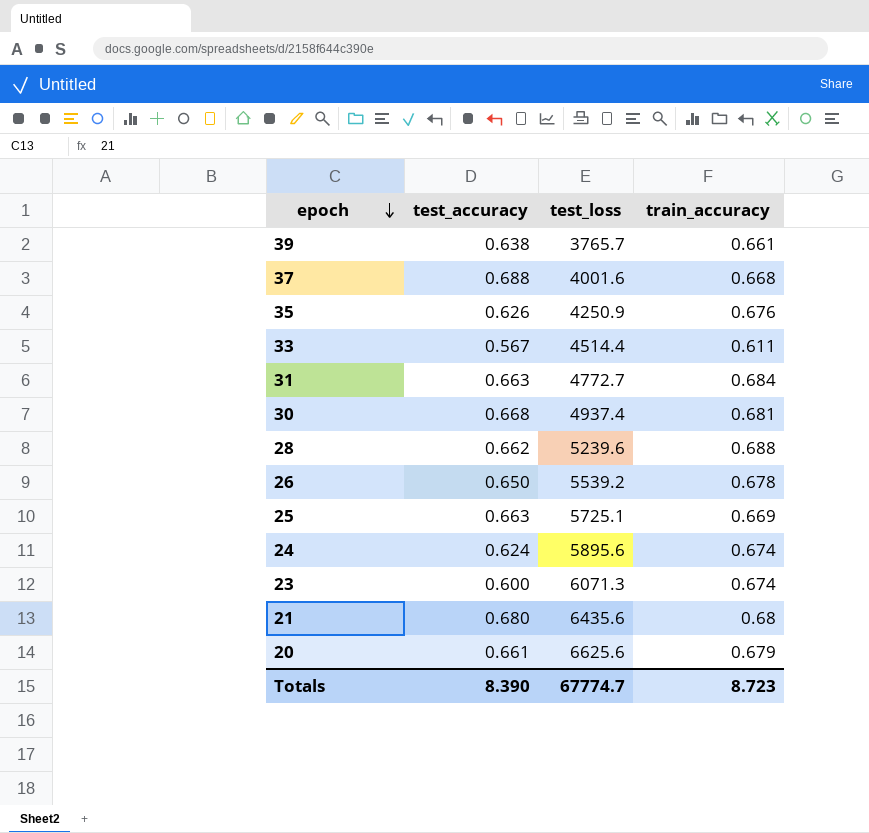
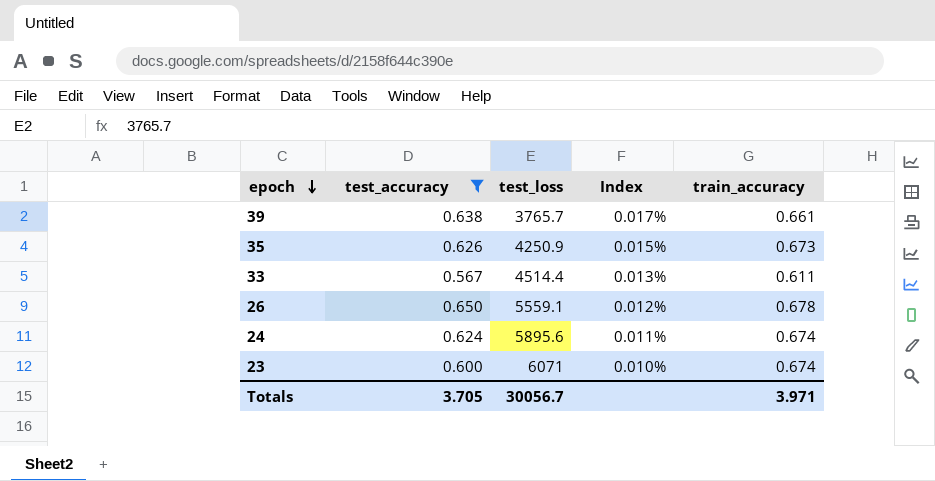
filter: none -> test_accuracy <= 0.650
column Index | formula: none -> [test_accuracy] / [test_loss]
35 | train_accuracy: 0.676 -> 0.673
26 | test_loss: 5539.2 -> 5559.1
23 | test_loss: 6071.3 -> 6071
Totals | test_accuracy: 8.390 -> 3.705
Totals | test_loss: 67774.7 -> 30056.7
Totals | train_accuracy: 8.723 -> 3.971

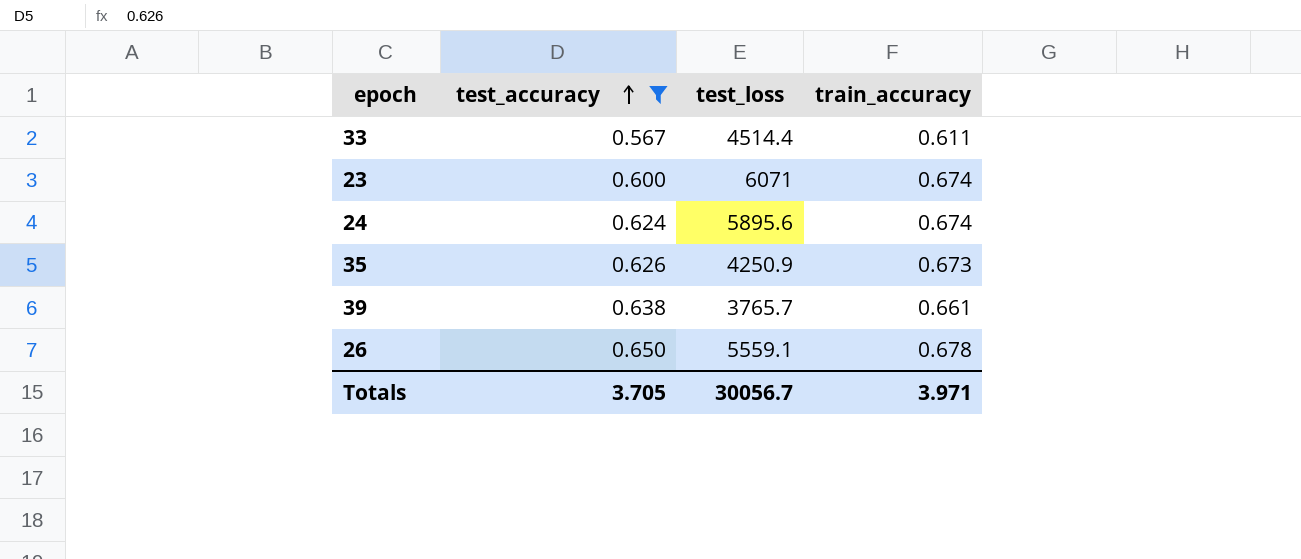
row order: epoch descending -> test_accuracy ascending
column Index | formula: [test_accuracy] / [test_loss] -> none

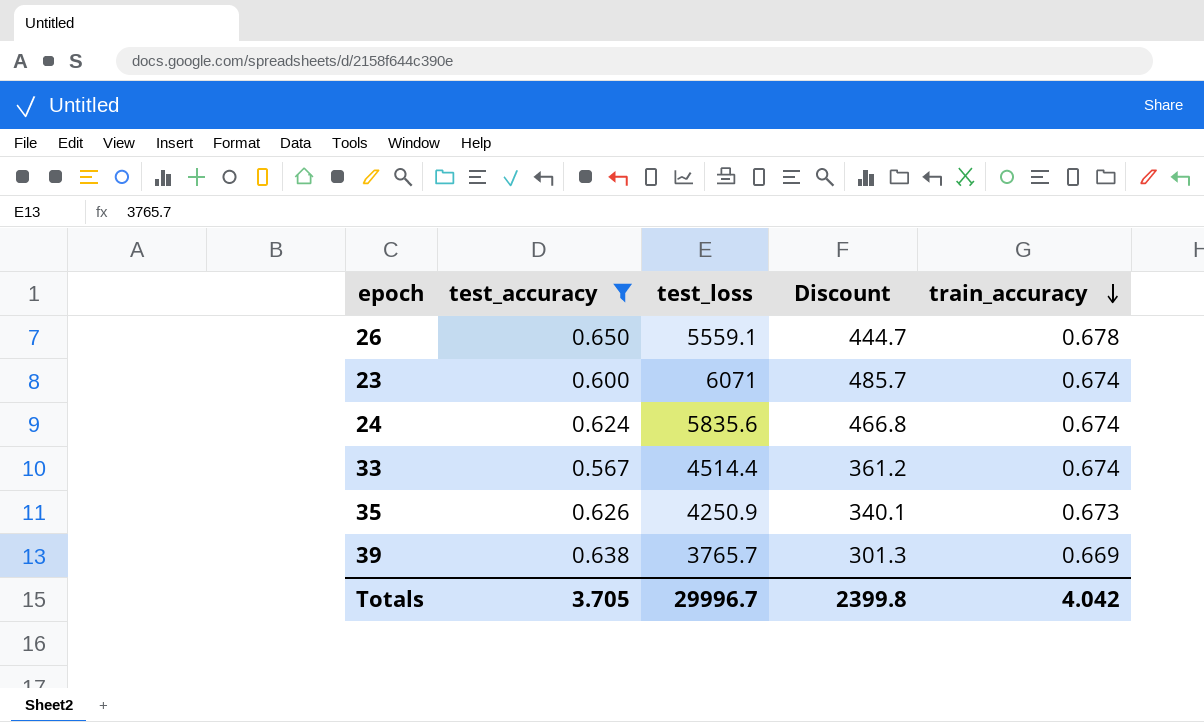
row order: test_accuracy ascending -> train_accuracy descending
column Discount | formula: none -> [test_loss] * 0.08
24 | test_loss: 5895.6 -> 5835.6
33 | train_accuracy: 0.611 -> 0.674
39 | train_accuracy: 0.661 -> 0.669
Totals | test_loss: 30056.7 -> 29996.7
Totals | train_accuracy: 3.971 -> 4.042

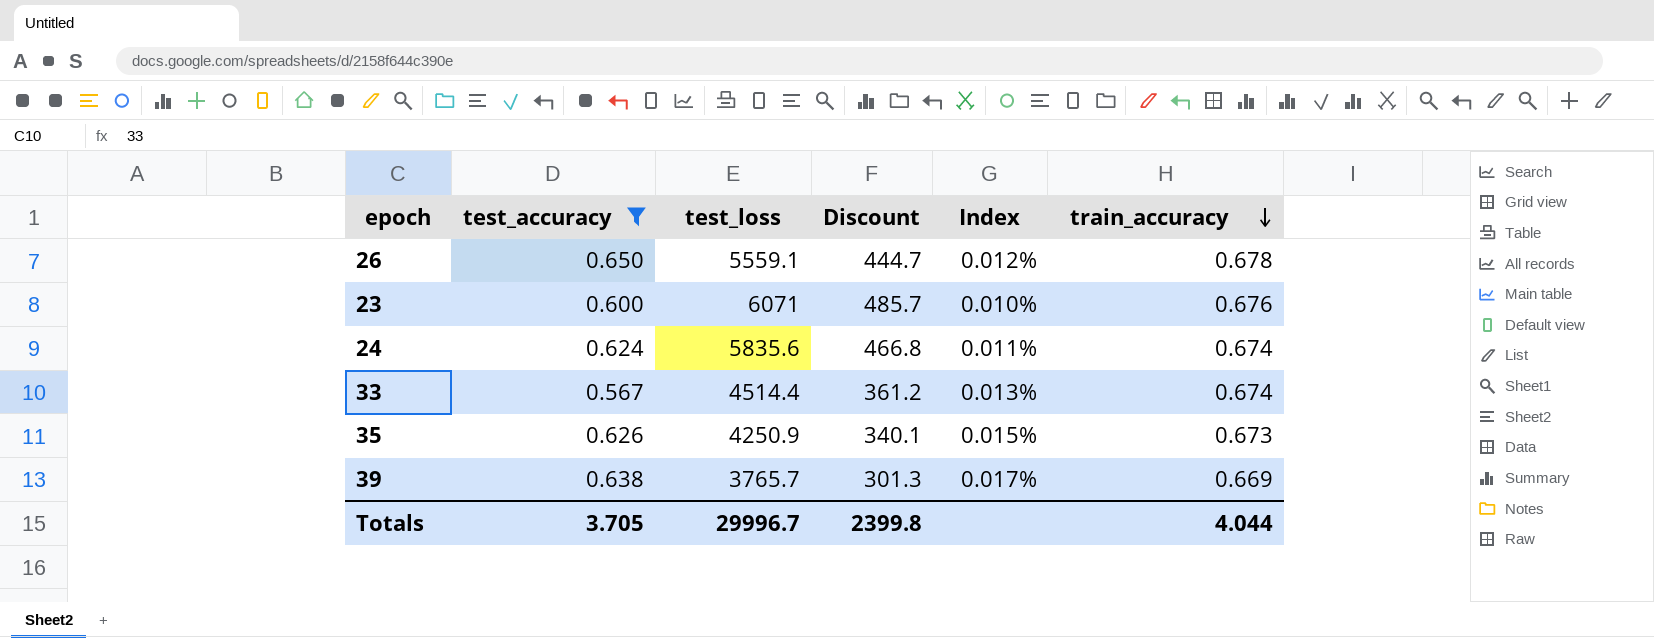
column Index | formula: none -> [test_accuracy] / [test_loss]
23 | train_accuracy: 0.674 -> 0.676
Totals | train_accuracy: 4.042 -> 4.044

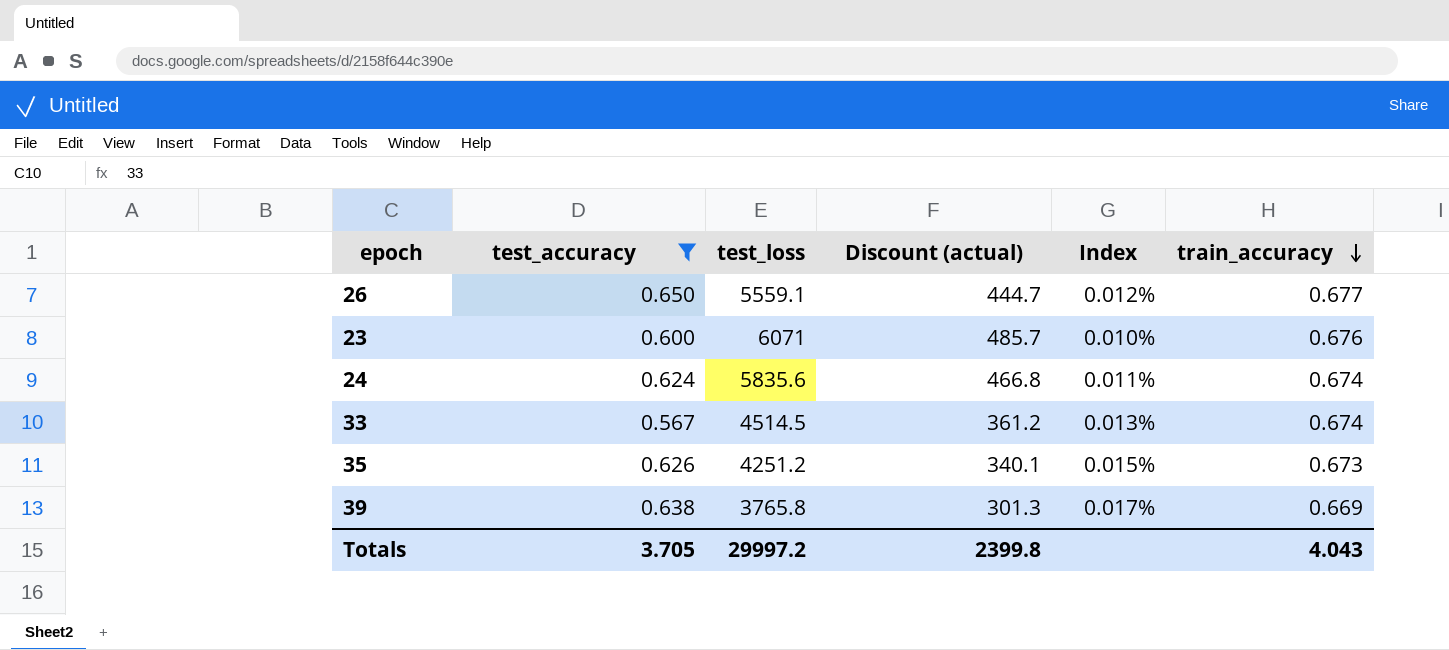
column name: Discount -> Discount (actual)
26 | train_accuracy: 0.678 -> 0.677
33 | test_loss: 4514.4 -> 4514.5
35 | test_loss: 4250.9 -> 4251.2
39 | test_loss: 3765.7 -> 3765.8
Totals | test_loss: 29996.7 -> 29997.2
Totals | train_accuracy: 4.044 -> 4.043

